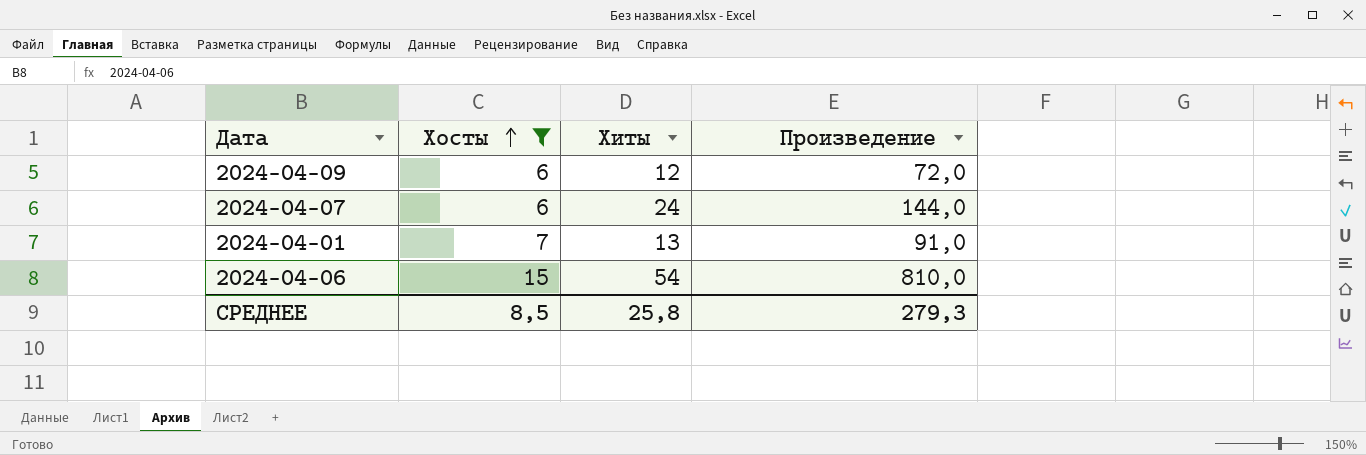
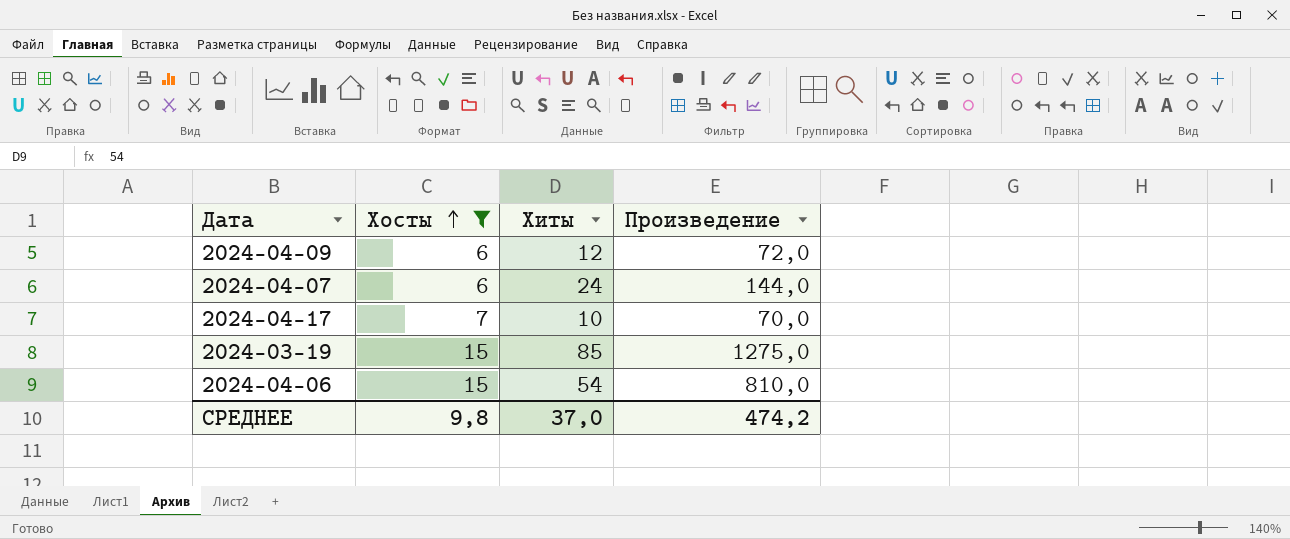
row 2024-04-01: 7 | 13 | 91,0 -> none
row 2024-04-17: none -> 7 | 10 | 70,0
row 2024-03-19: none -> 15 | 85 | 1275,0
СРЕДНЕЕ | Хосты: 8,5 -> 9,8
СРЕДНЕЕ | Хиты: 25,8 -> 37,0
СРЕДНЕЕ | Произведение: 279,3 -> 474,2

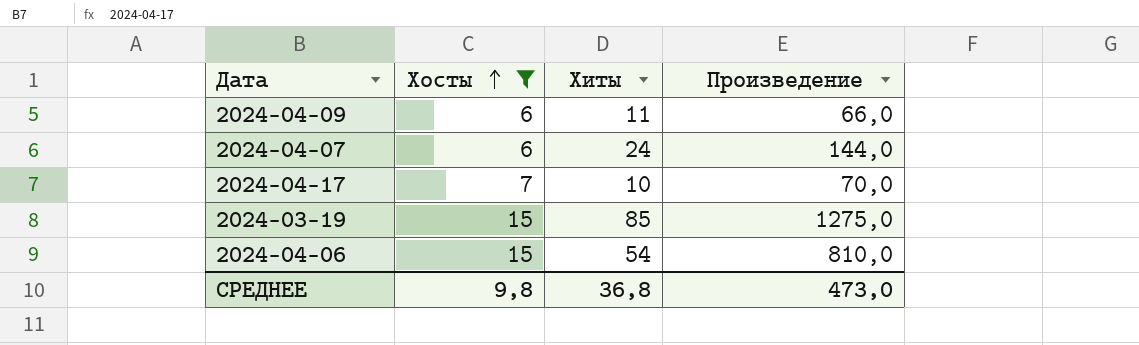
2024-04-09 | Хиты: 12 -> 11
2024-04-09 | Произведение: 72,0 -> 66,0
СРЕДНЕЕ | Хиты: 37,0 -> 36,8
СРЕДНЕЕ | Произведение: 474,2 -> 473,0

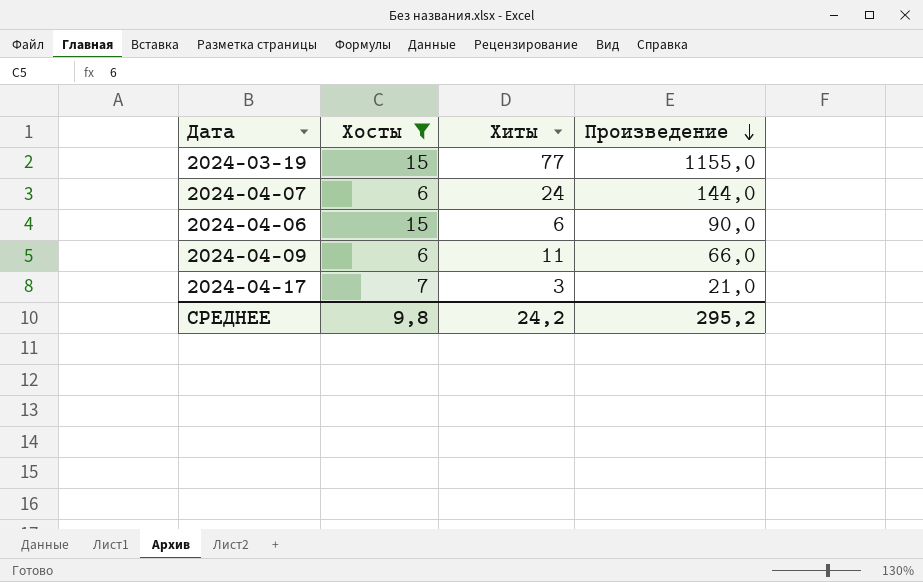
row order: Хосты ascending -> Произведение descending
2024-03-19 | Хиты: 85 -> 77
2024-03-19 | Произведение: 1275,0 -> 1155,0
2024-04-06 | Хиты: 54 -> 6
2024-04-06 | Произведение: 810,0 -> 90,0
2024-04-17 | Хиты: 10 -> 3
2024-04-17 | Произведение: 70,0 -> 21,0
СРЕДНЕЕ | Хиты: 36,8 -> 24,2
СРЕДНЕЕ | Произведение: 473,0 -> 295,2

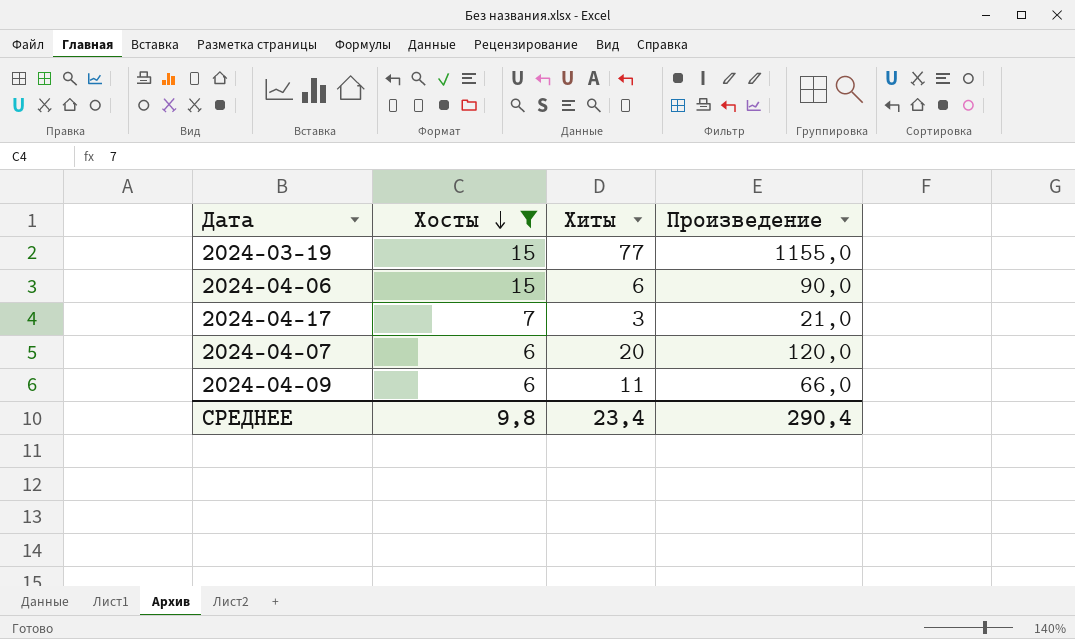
row order: Произведение descending -> Хосты descending
2024-04-07 | Хиты: 24 -> 20
2024-04-07 | Произведение: 144,0 -> 120,0
СРЕДНЕЕ | Хиты: 24,2 -> 23,4
СРЕДНЕЕ | Произведение: 295,2 -> 290,4

